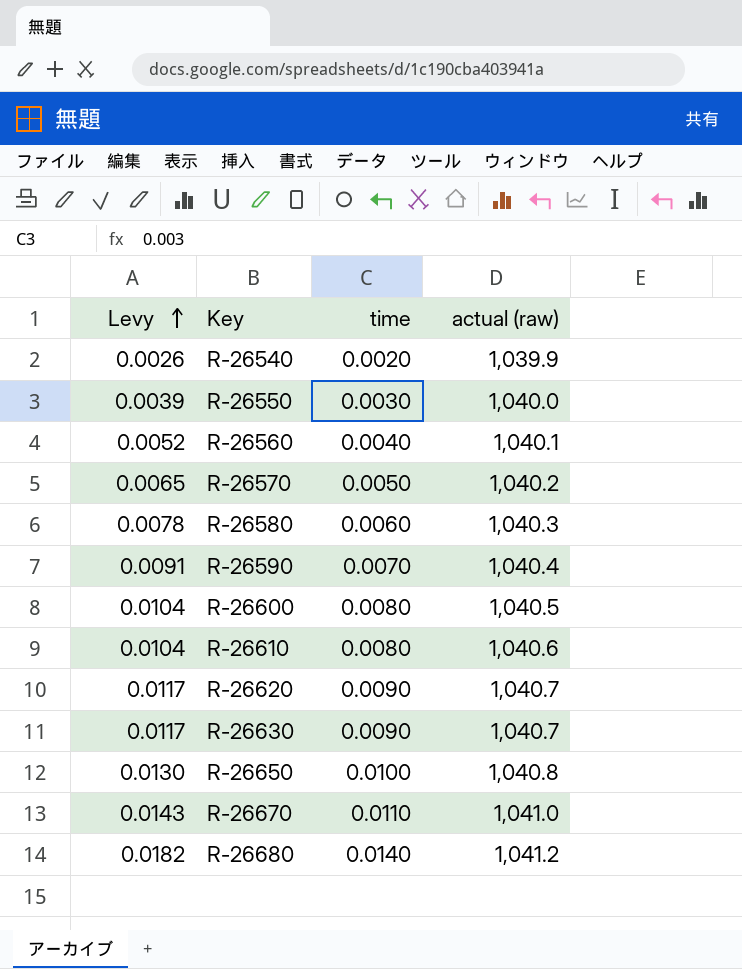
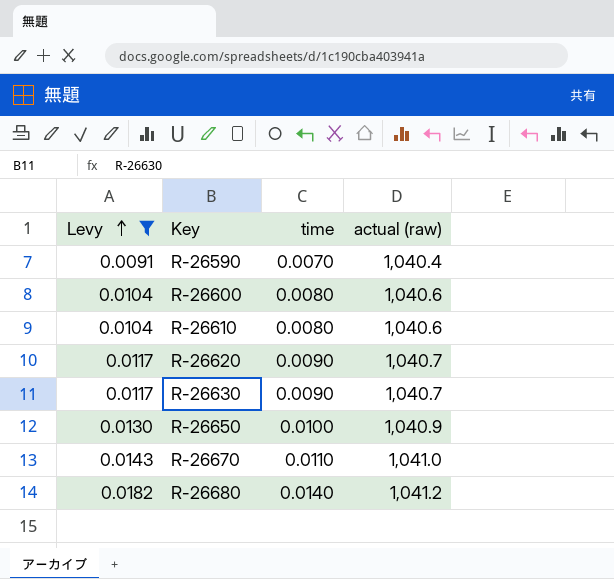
filter: none -> Levy >= 0.0091
R-26600 | actual (raw): 1,040.5 -> 1,040.6
R-26650 | actual (raw): 1,040.8 -> 1,040.9

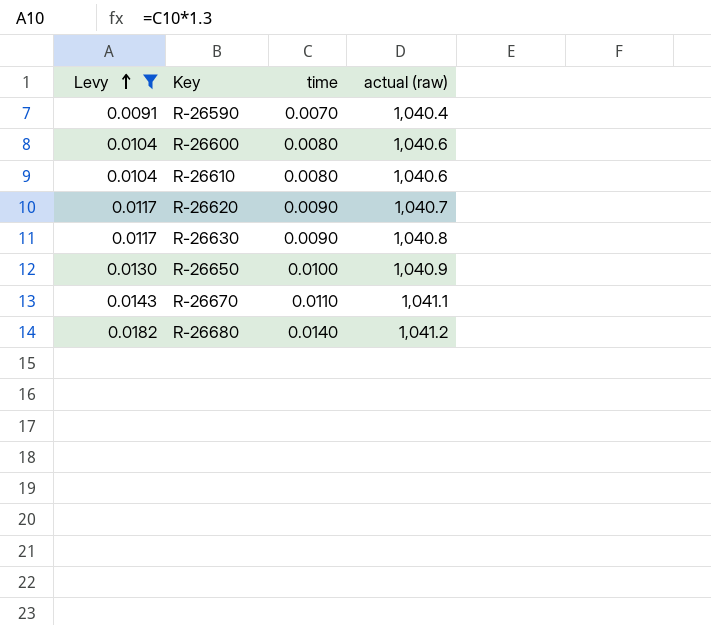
R-26630 | actual (raw): 1,040.7 -> 1,040.8
R-26670 | actual (raw): 1,041.0 -> 1,041.1

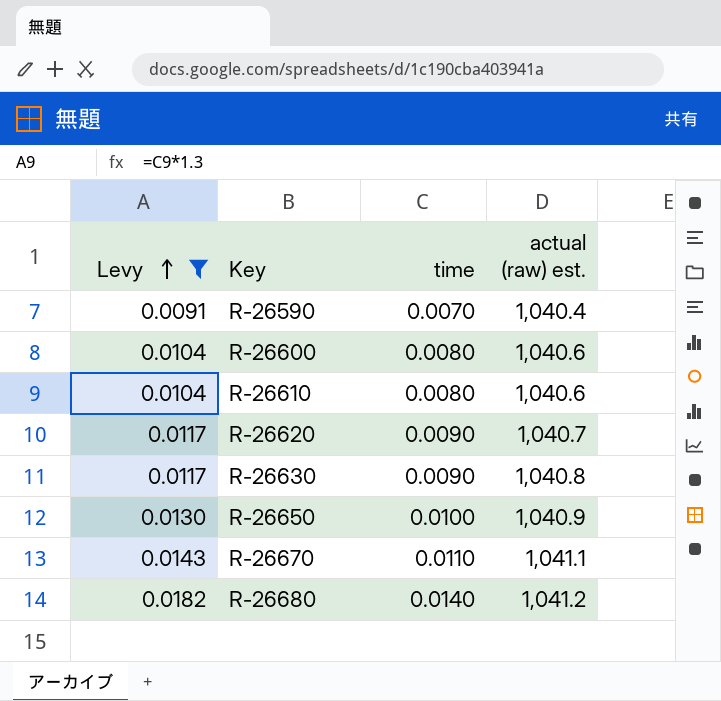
column name: actual (raw) -> actual (raw) est.

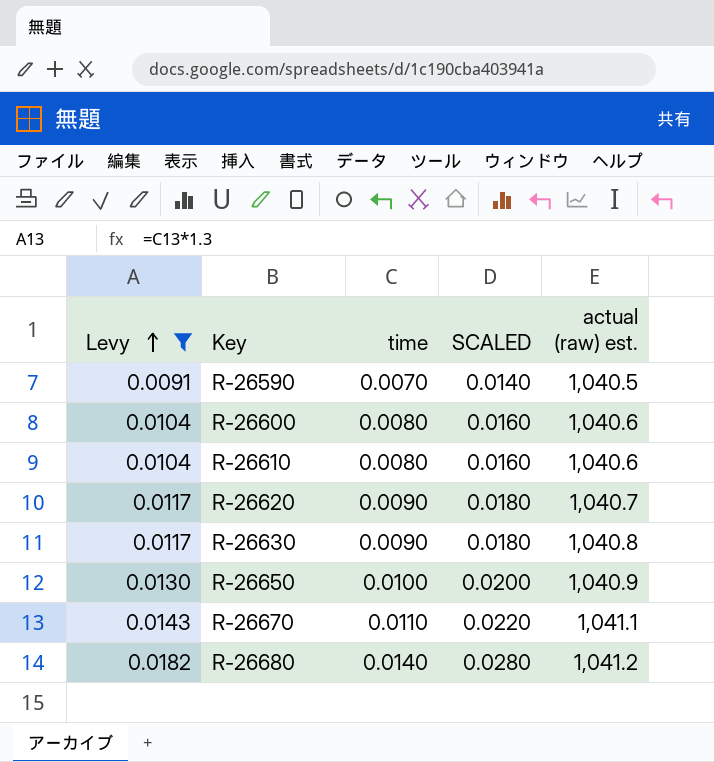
column SCALED | formula: none -> [time] * 2
R-26590 | actual (raw) est.: 1,040.4 -> 1,040.5

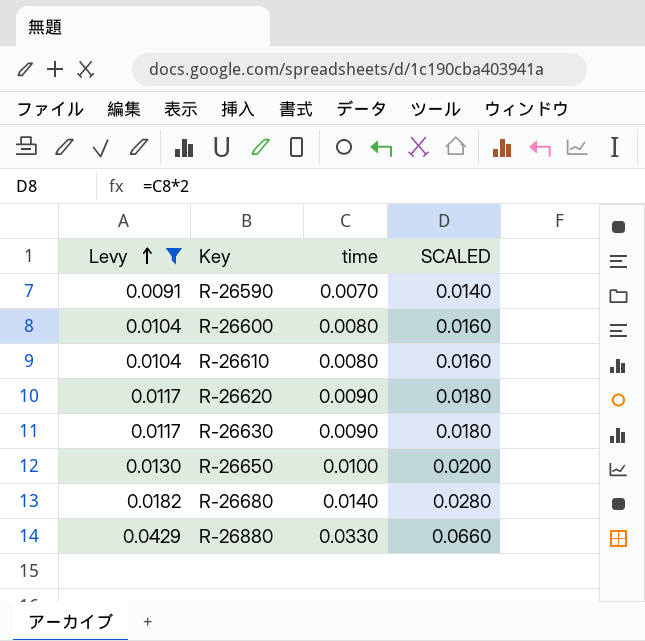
column actual (raw) est. | position: 5 -> none
row R-26670: 0.0143 | 0.0110 | 0.0220 | 1,041.1 -> none
row R-26880: none -> 0.0429 | 0.0330 | 0.0660

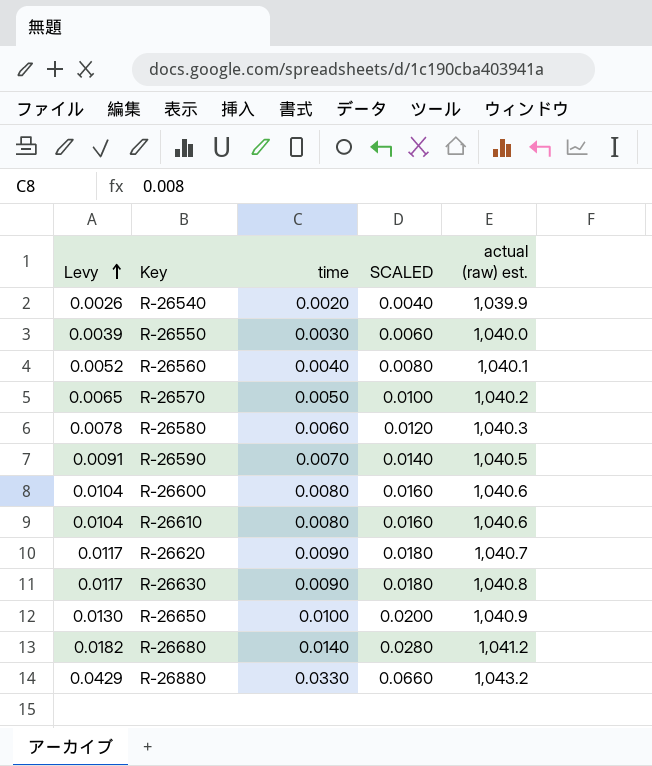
filter: Levy >= 0.0091 -> none
column actual (raw) est. | position: none -> 5

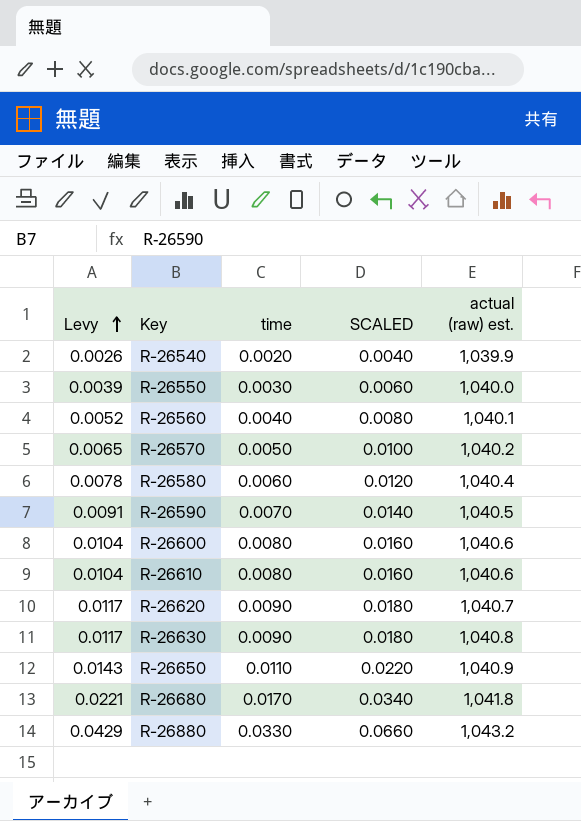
R-26580 | actual (raw) est.: 1,040.3 -> 1,040.4
R-26650 | Levy: 0.0130 -> 0.0143
R-26650 | time: 0.0100 -> 0.0110
R-26650 | SCALED: 0.0200 -> 0.0220
R-26680 | Levy: 0.0182 -> 0.0221
R-26680 | time: 0.0140 -> 0.0170
R-26680 | SCALED: 0.0280 -> 0.0340
R-26680 | actual (raw) est.: 1,041.2 -> 1,041.8

